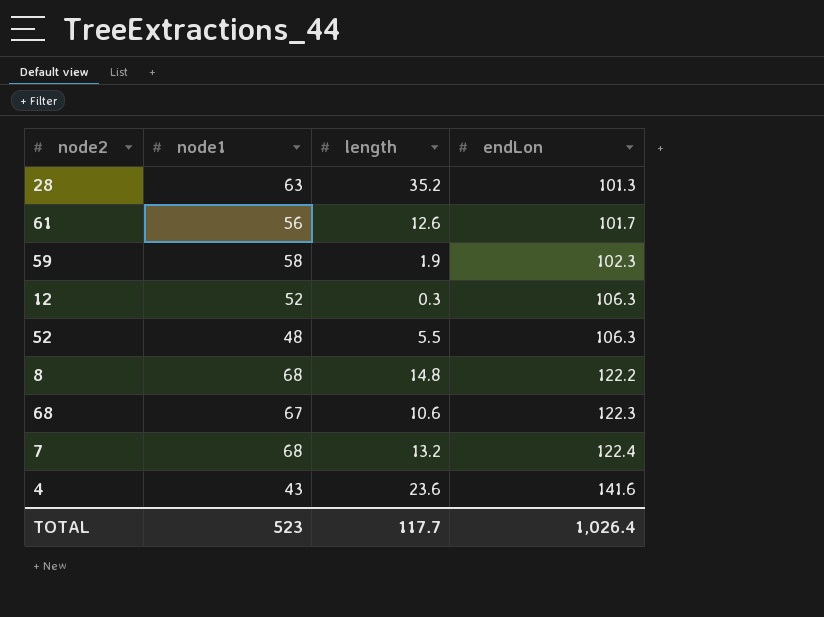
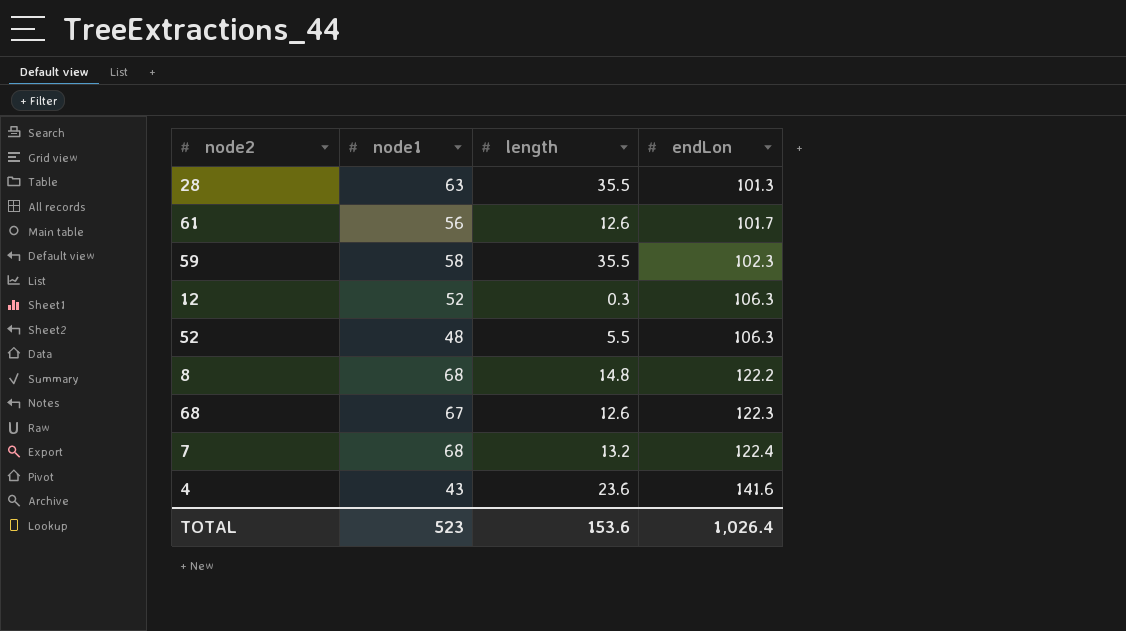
28 | length: 35.2 -> 35.5
59 | length: 1.9 -> 35.5
68 | length: 10.6 -> 12.6
TOTAL | length: 117.7 -> 153.6

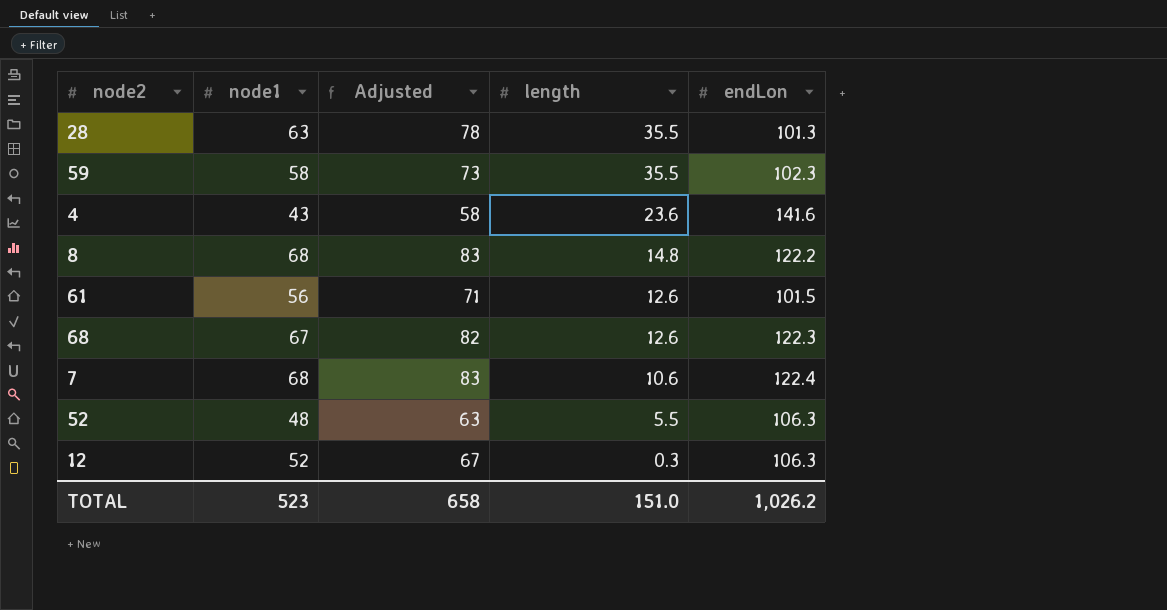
row order: endLon ascending -> length descending
column Adjusted | formula: none -> [node1] + 15
61 | endLon: 101.7 -> 101.5
7 | length: 13.2 -> 10.6
TOTAL | length: 153.6 -> 151.0
TOTAL | endLon: 1,026.4 -> 1,026.2

